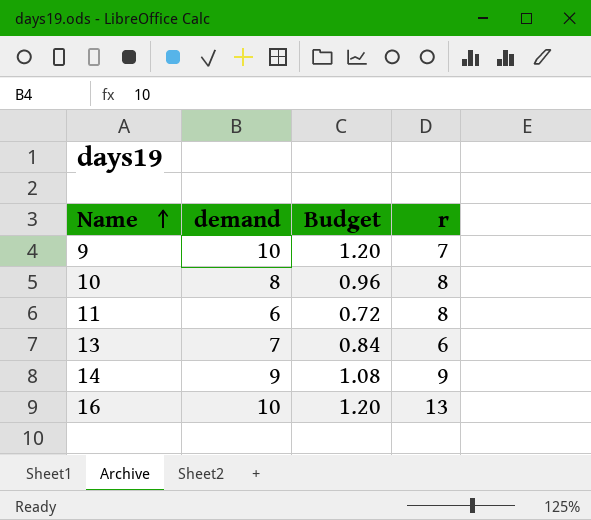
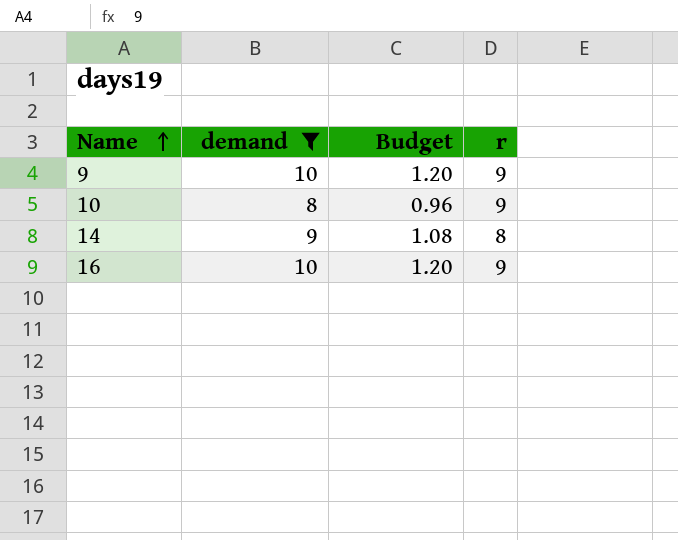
filter: none -> demand >= 8
9 | r: 7 -> 9
10 | r: 8 -> 9
14 | r: 9 -> 8
16 | r: 13 -> 9

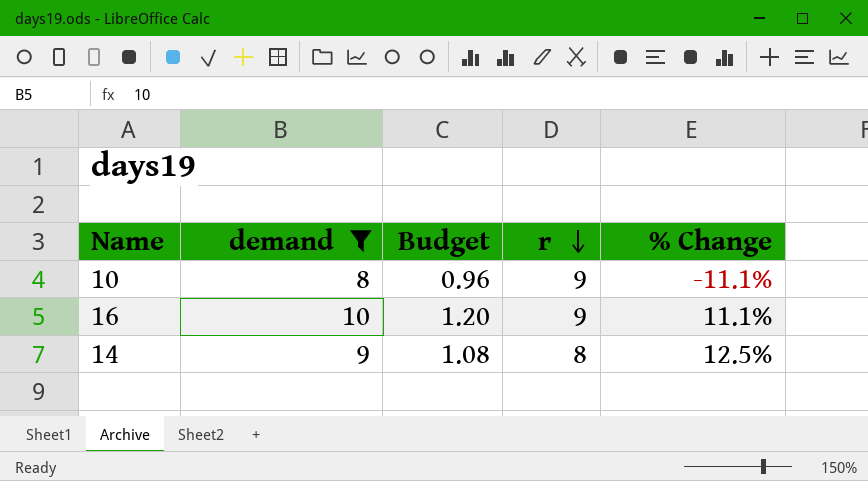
row order: Name ascending -> r descending
column % Change | formula: none -> ([demand] - [r]) / [r]
row 9: 10 | 1.20 | 9 -> none

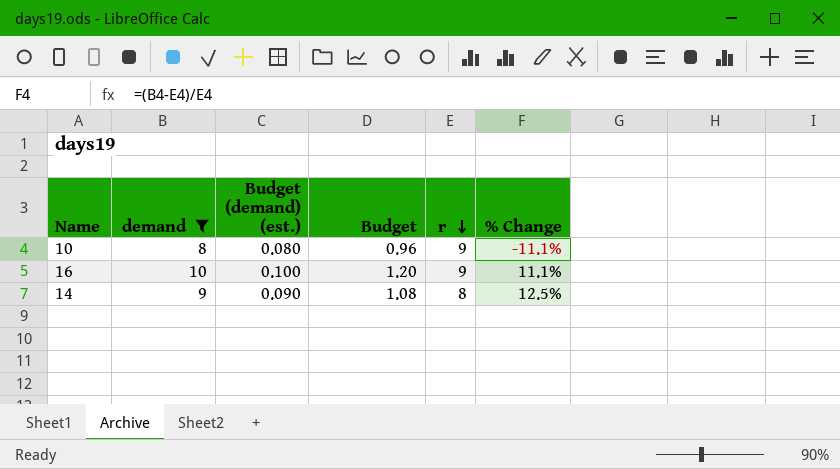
column Budget (demand) (est.) | formula: none -> [demand] * 0.01

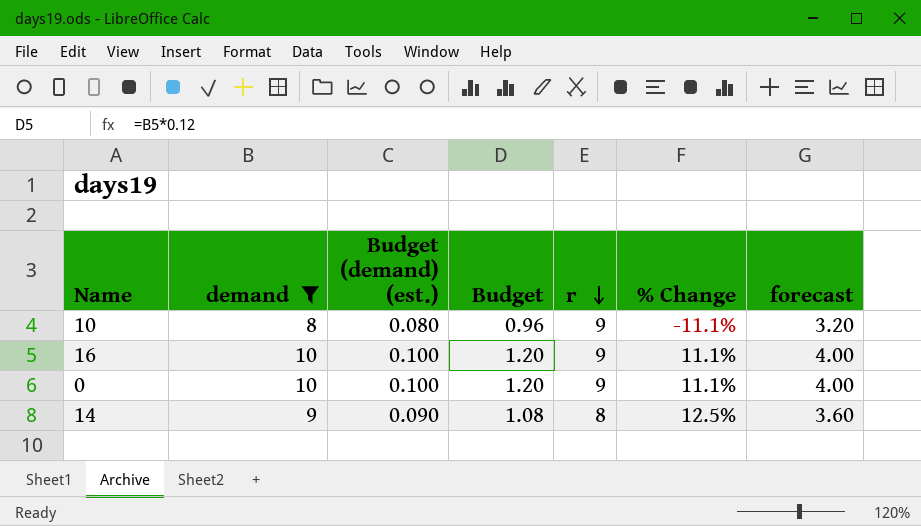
column forecast | formula: none -> [demand] * 0.4
row 0: none -> 10 | 0.100 | 1.20 | 9 | 11.1% | 4.00

